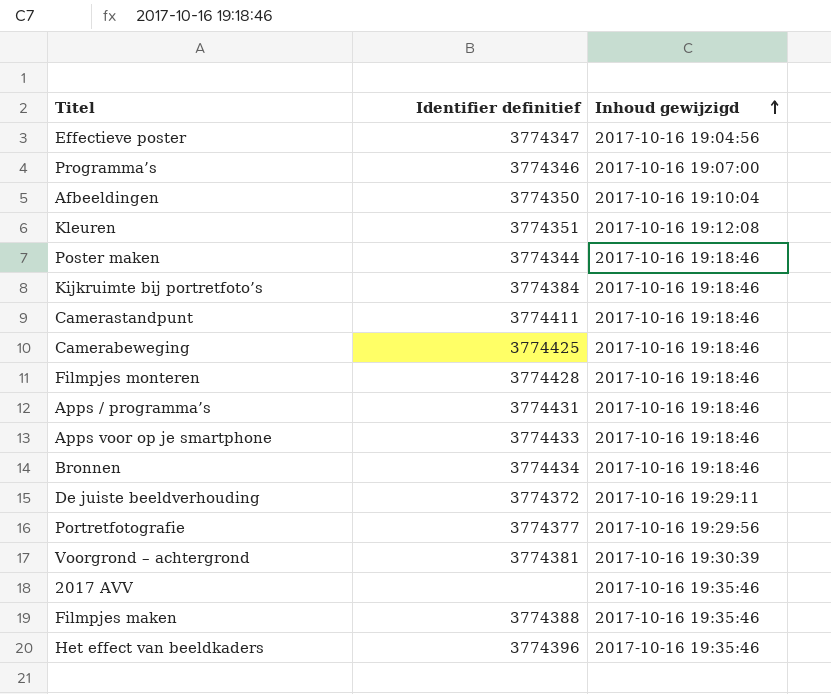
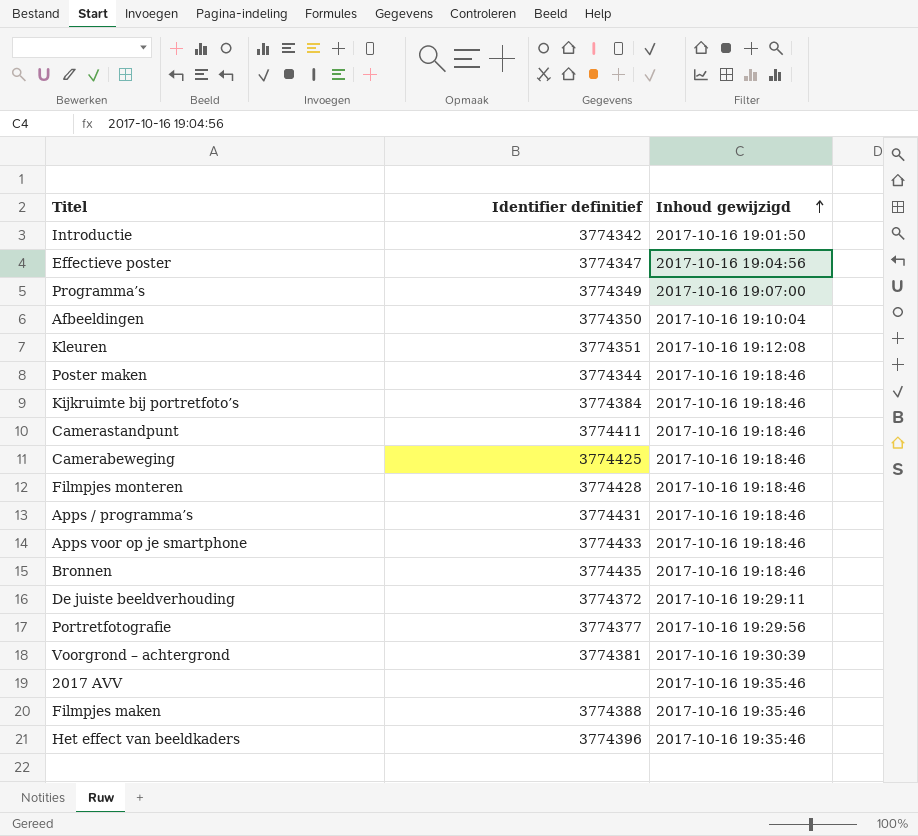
row Introductie: none -> 3774342 | 2017-10-16 19:01:50
Programma’s | Identifier definitief: 3774346 -> 3774349
Bronnen | Identifier definitief: 3774434 -> 3774435

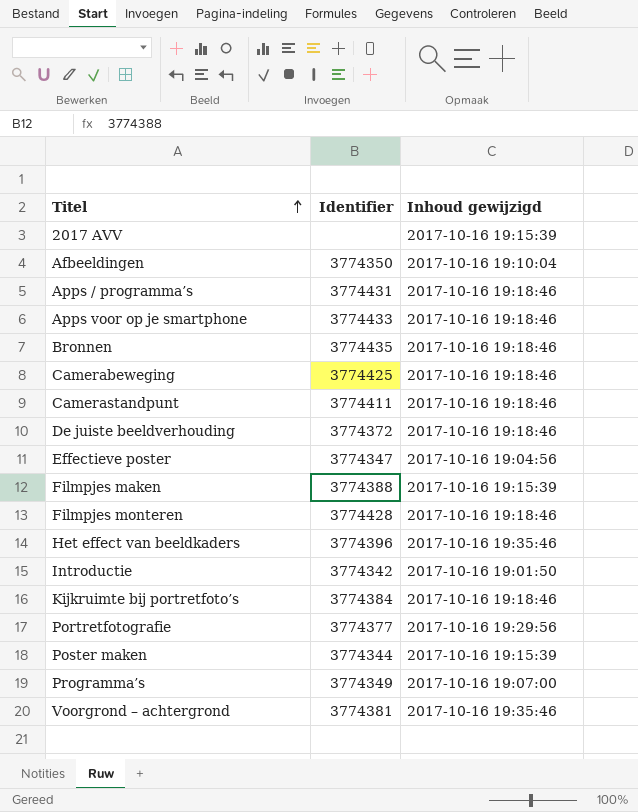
row order: Inhoud gewijzigd ascending -> Titel ascending
column name: Identifier definitief -> Identifier
row Kleuren: 3774351 | 2017-10-16 19:12:08 -> none
2017 AVV | Inhoud gewijzigd: 2017-10-16 19:35:46 -> 2017-10-16 19:15:39
De juiste beeldverhouding | Inhoud gewijzigd: 2017-10-16 19:29:11 -> 2017-10-16 19:18:46
Filmpjes maken | Inhoud gewijzigd: 2017-10-16 19:35:46 -> 2017-10-16 19:15:39
Poster maken | Inhoud gewijzigd: 2017-10-16 19:18:46 -> 2017-10-16 19:15:39
Voorgrond – achtergrond | Inhoud gewijzigd: 2017-10-16 19:30:39 -> 2017-10-16 19:35:46

